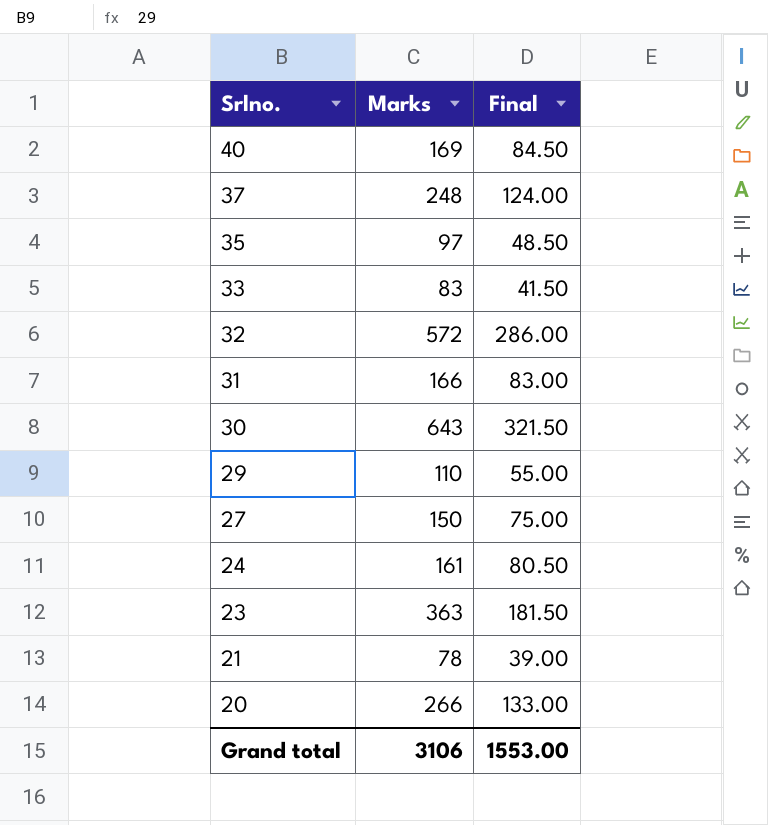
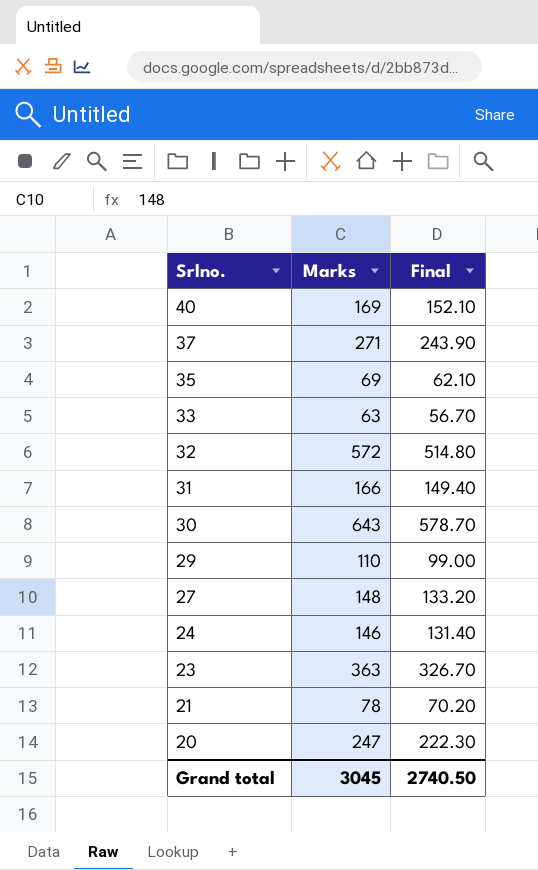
column Final | formula: [Marks] * 0.5 -> [Marks] * 0.9
37 | Marks: 248 -> 271
35 | Marks: 97 -> 69
33 | Marks: 83 -> 63
27 | Marks: 150 -> 148
24 | Marks: 161 -> 146
20 | Marks: 266 -> 247
Grand total | Marks: 3106 -> 3045
Grand total | Final: 1553.00 -> 2740.50

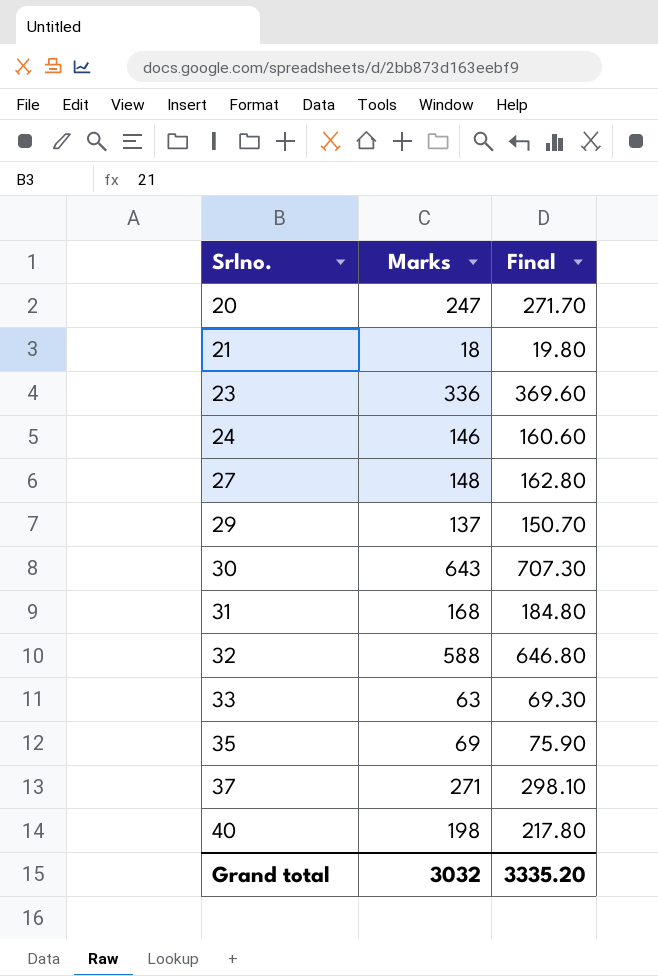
row order: Srlno. descending -> Srlno. ascending
column Final | formula: [Marks] * 0.9 -> [Marks] * 1.1
21 | Marks: 78 -> 18
23 | Marks: 363 -> 336
29 | Marks: 110 -> 137
31 | Marks: 166 -> 168
32 | Marks: 572 -> 588
40 | Marks: 169 -> 198
Grand total | Marks: 3045 -> 3032
Grand total | Final: 2740.50 -> 3335.20

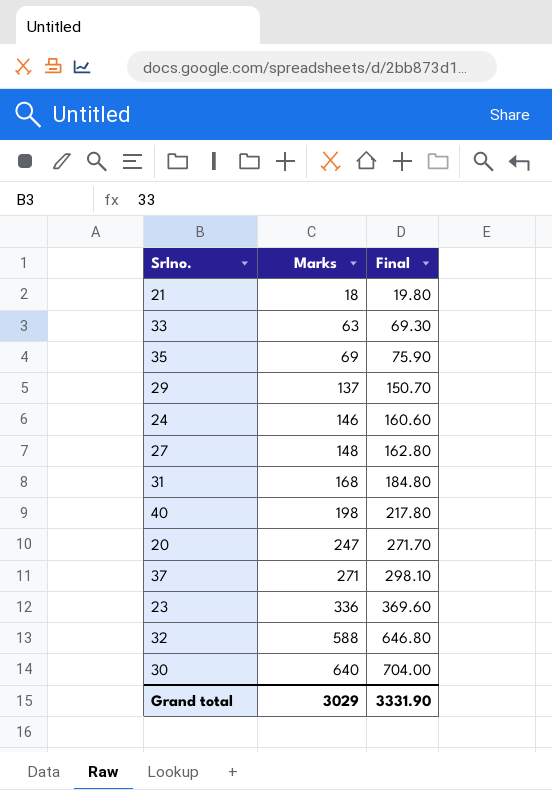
row order: Srlno. ascending -> Marks ascending
30 | Marks: 643 -> 640
30 | Final: 707.30 -> 704.00
Grand total | Marks: 3032 -> 3029
Grand total | Final: 3335.20 -> 3331.90

